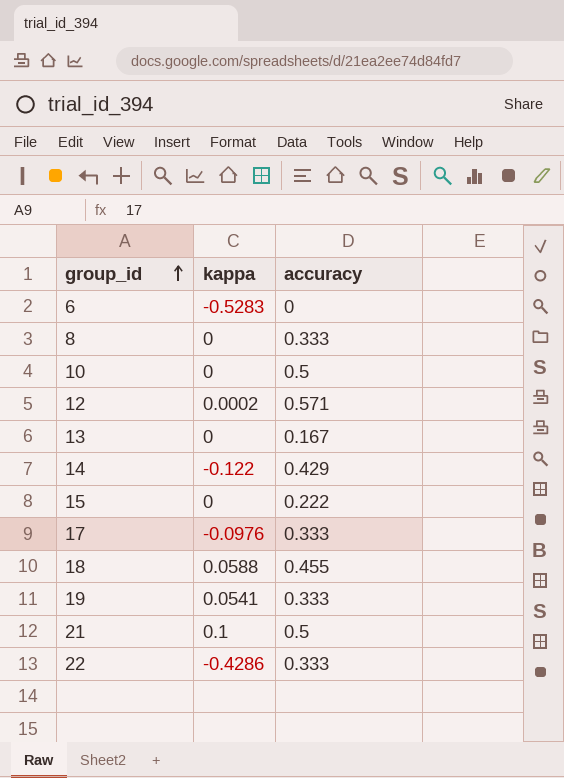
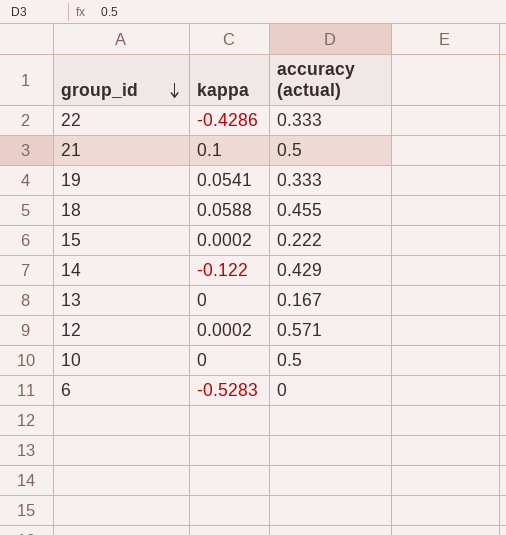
row order: group_id ascending -> group_id descending
column name: accuracy -> accuracy (actual)
row 8: 0 | 0.333 -> none
row 17: -0.0976 | 0.333 -> none
15 | kappa: 0 -> 0.0002

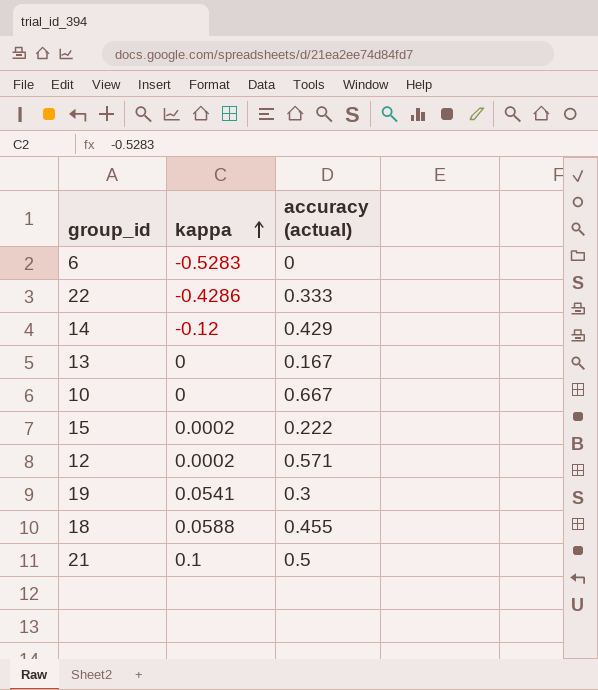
row order: group_id descending -> kappa ascending
14 | kappa: -0.122 -> -0.12
10 | accuracy (actual): 0.5 -> 0.667
19 | accuracy (actual): 0.333 -> 0.3

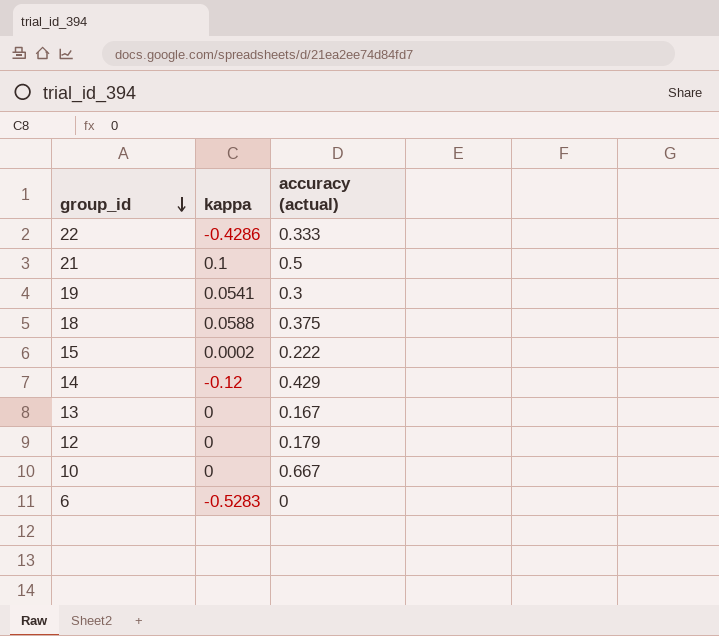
row order: kappa ascending -> group_id descending
18 | accuracy (actual): 0.455 -> 0.375
12 | kappa: 0.0002 -> 0
12 | accuracy (actual): 0.571 -> 0.179

